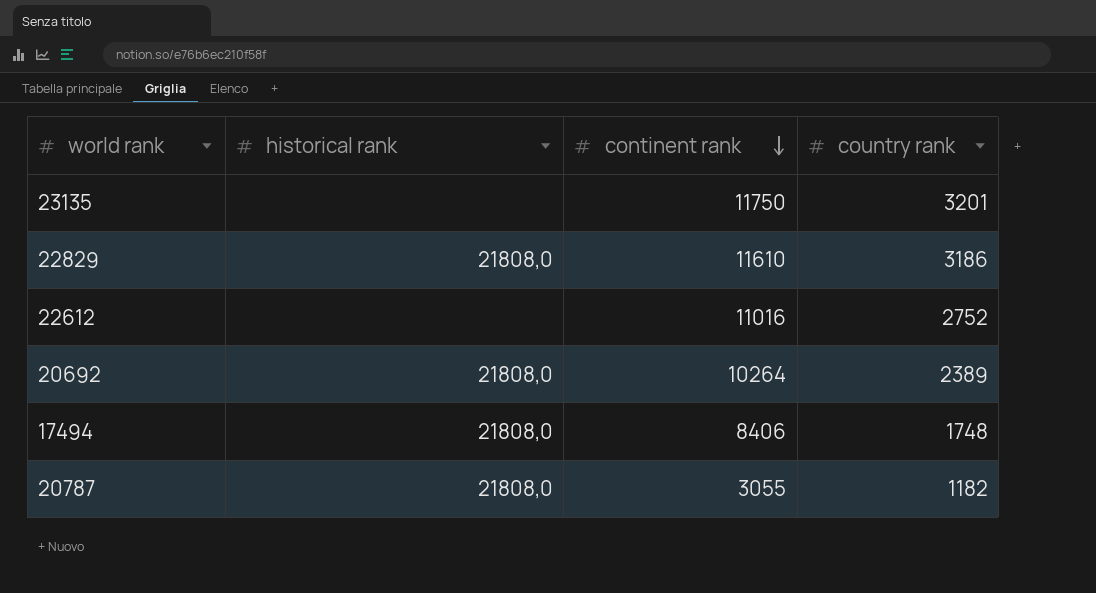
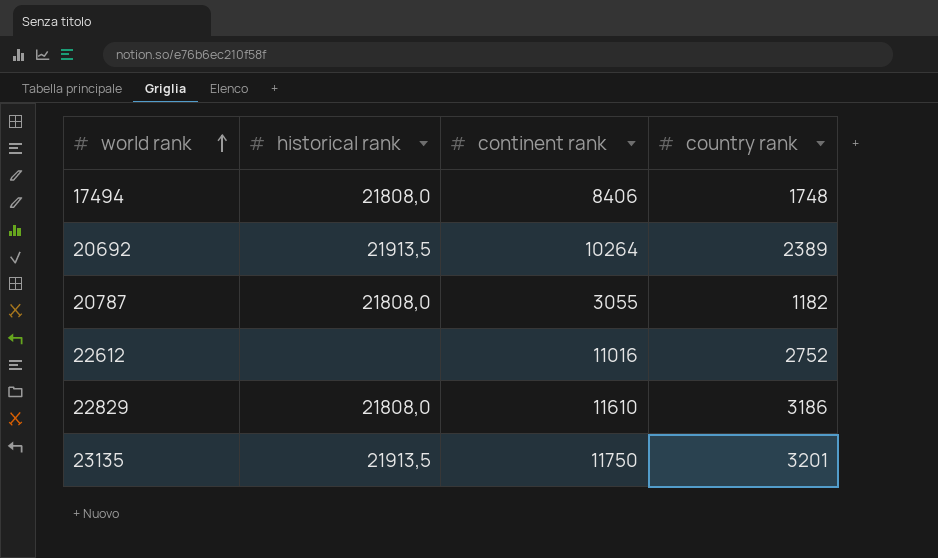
row order: continent rank descending -> world rank ascending
20692 | historical rank: 21808,0 -> 21913,5
23135 | historical rank: none -> 21913,5

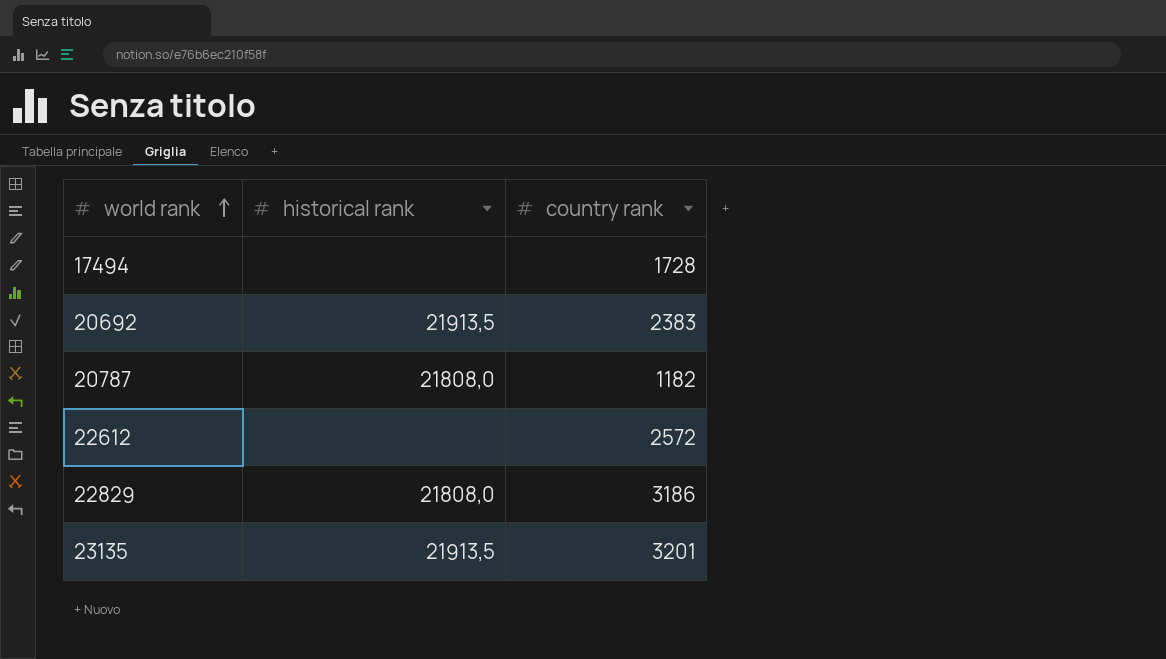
column continent rank | position: 3 -> none
17494 | historical rank: 21808,0 -> none
17494 | country rank: 1748 -> 1728
20692 | country rank: 2389 -> 2383
22612 | country rank: 2752 -> 2572

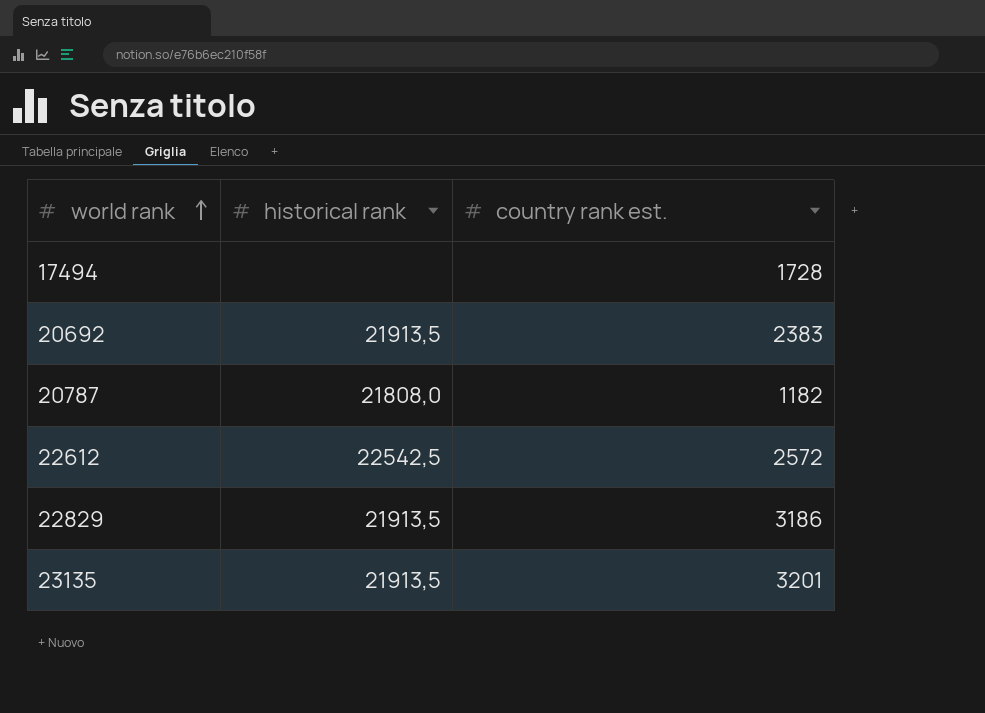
column name: country rank -> country rank est.
22612 | historical rank: none -> 22542,5
22829 | historical rank: 21808,0 -> 21913,5

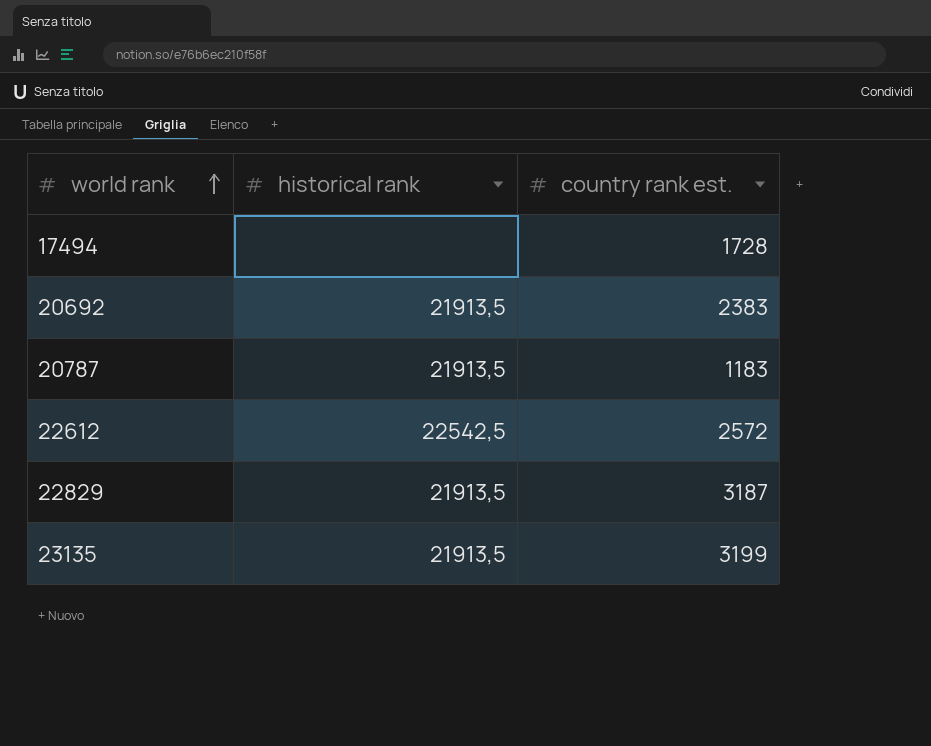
20787 | historical rank: 21808,0 -> 21913,5
20787 | country rank est.: 1182 -> 1183
22829 | country rank est.: 3186 -> 3187
23135 | country rank est.: 3201 -> 3199

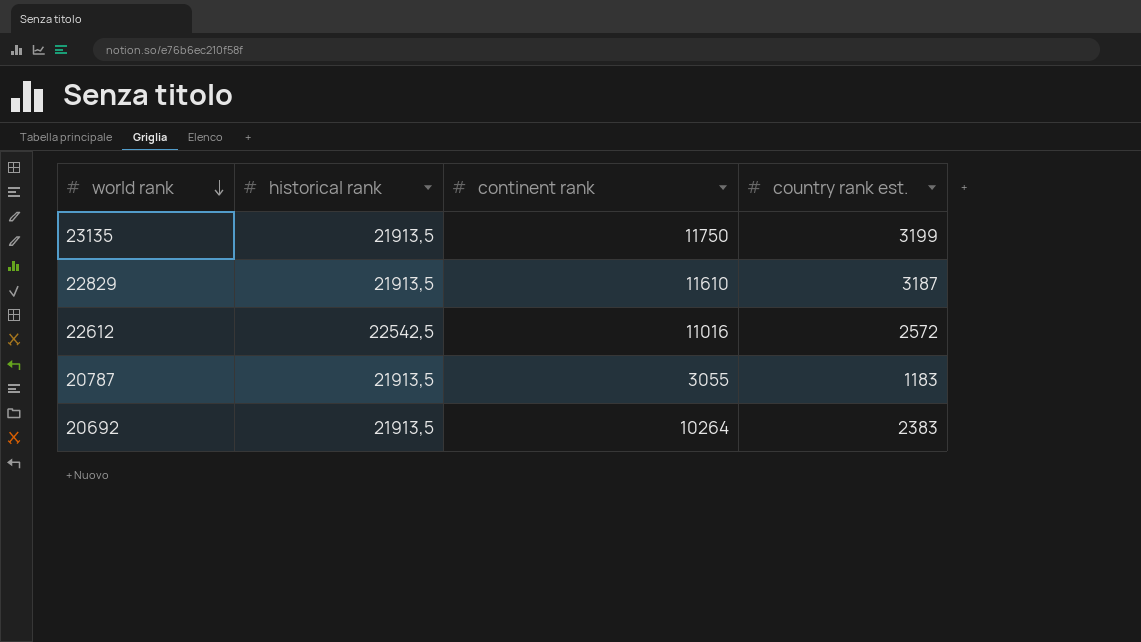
row order: world rank ascending -> world rank descending
column continent rank | position: none -> 3
row 17494: none | 1728 -> none

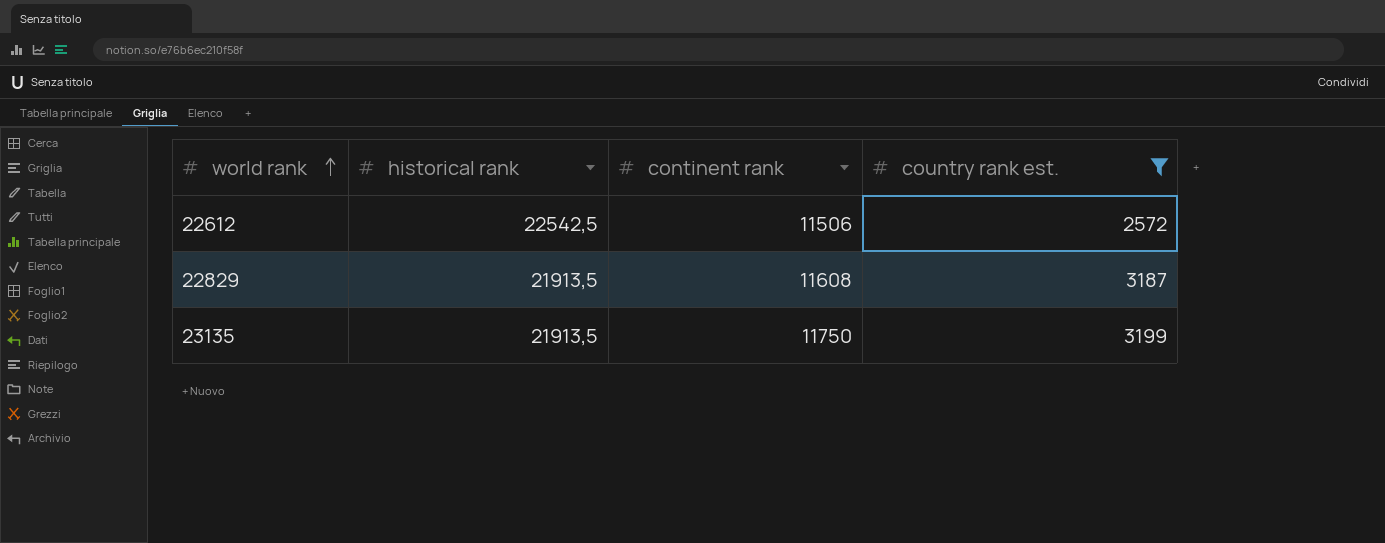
filter: none -> country rank est. >= 2572
row order: world rank descending -> world rank ascending
22612 | continent rank: 11016 -> 11506
22829 | continent rank: 11610 -> 11608

